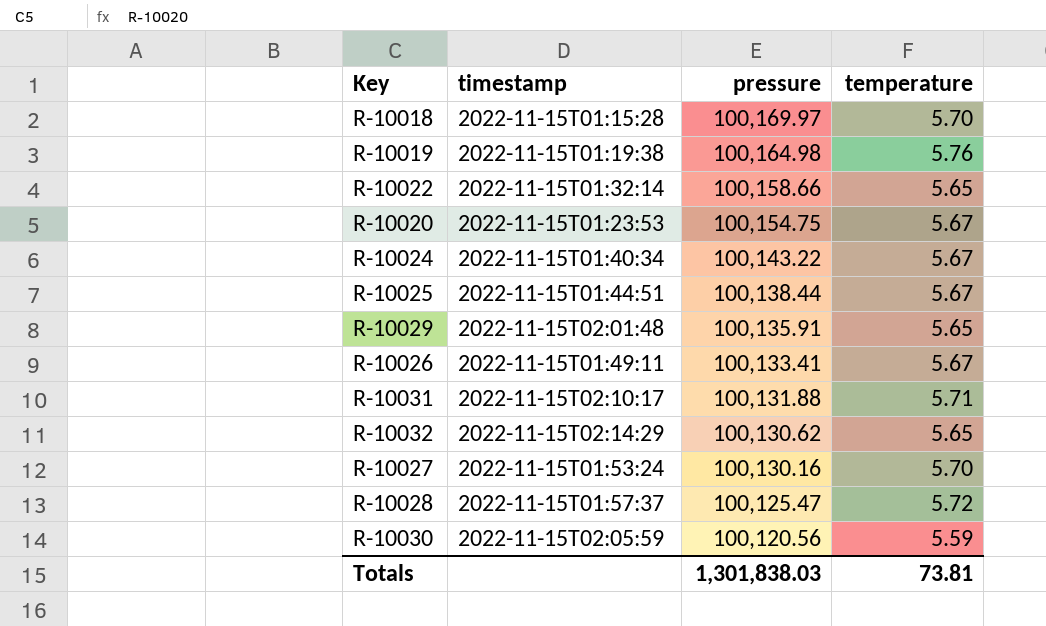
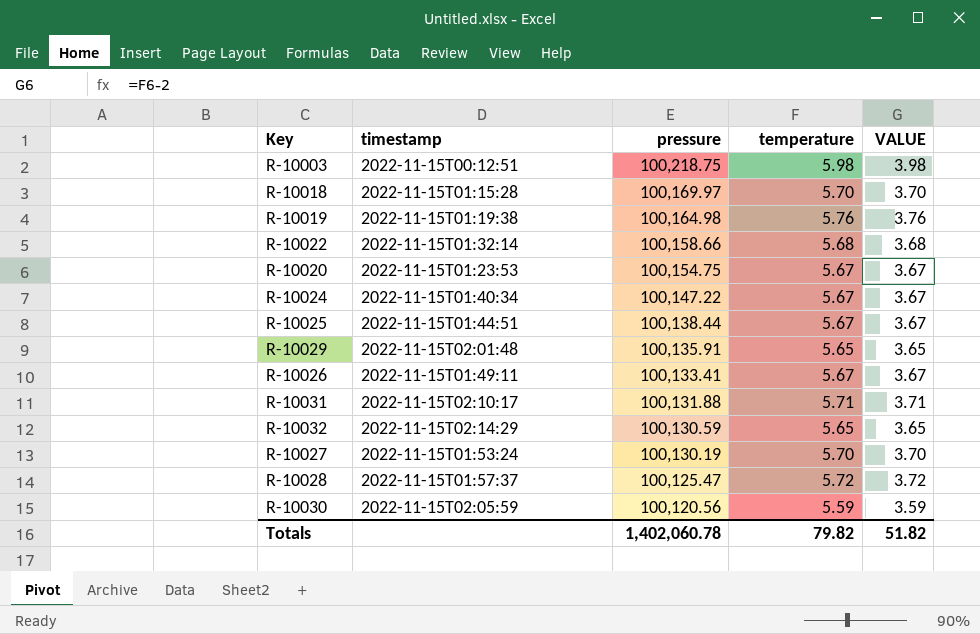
column VALUE | formula: none -> [temperature] - 2
row R-10003: none -> 2022-11-15T00:12:51 | 100,218.75 | 5.98 | 3.98
R-10022 | temperature: 5.65 -> 5.68
R-10024 | pressure: 100,143.22 -> 100,147.22
R-10032 | pressure: 100,130.62 -> 100,130.59
R-10027 | pressure: 100,130.16 -> 100,130.19
Totals | pressure: 1,301,838.03 -> 1,402,060.78
Totals | temperature: 73.81 -> 79.82

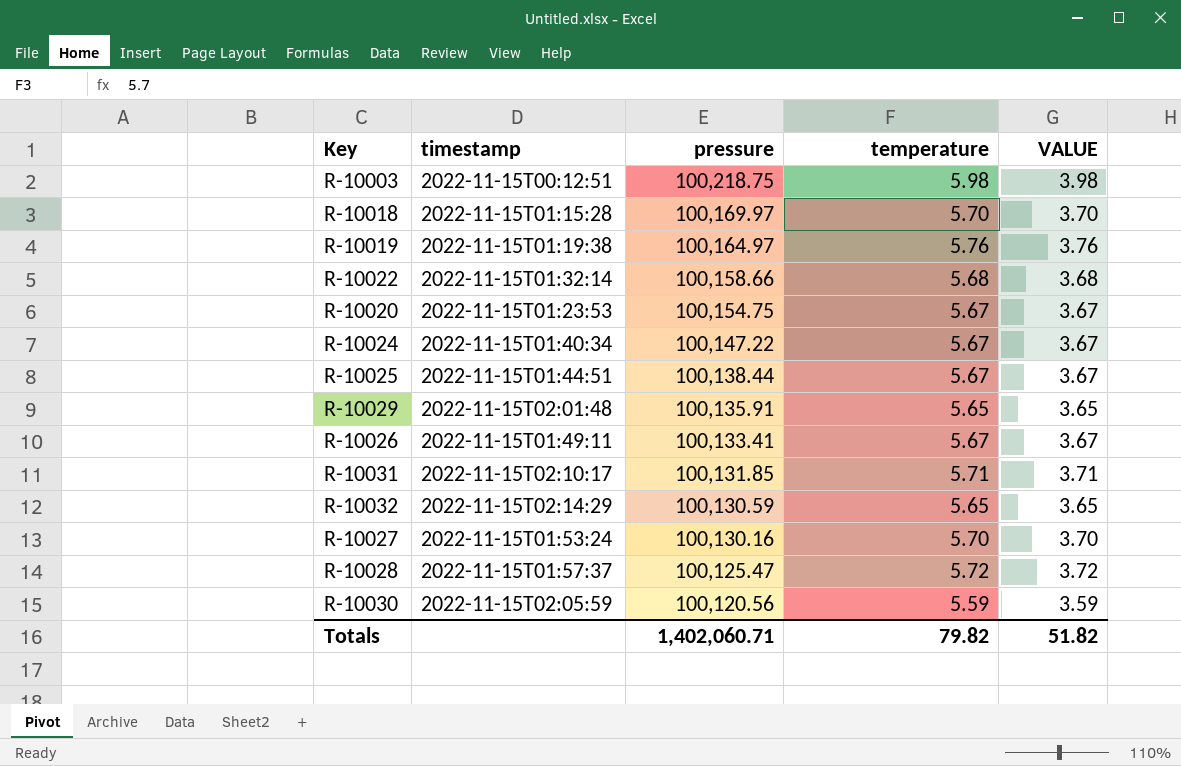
R-10019 | pressure: 100,164.98 -> 100,164.97
R-10031 | pressure: 100,131.88 -> 100,131.85
R-10027 | pressure: 100,130.19 -> 100,130.16
Totals | pressure: 1,402,060.78 -> 1,402,060.71

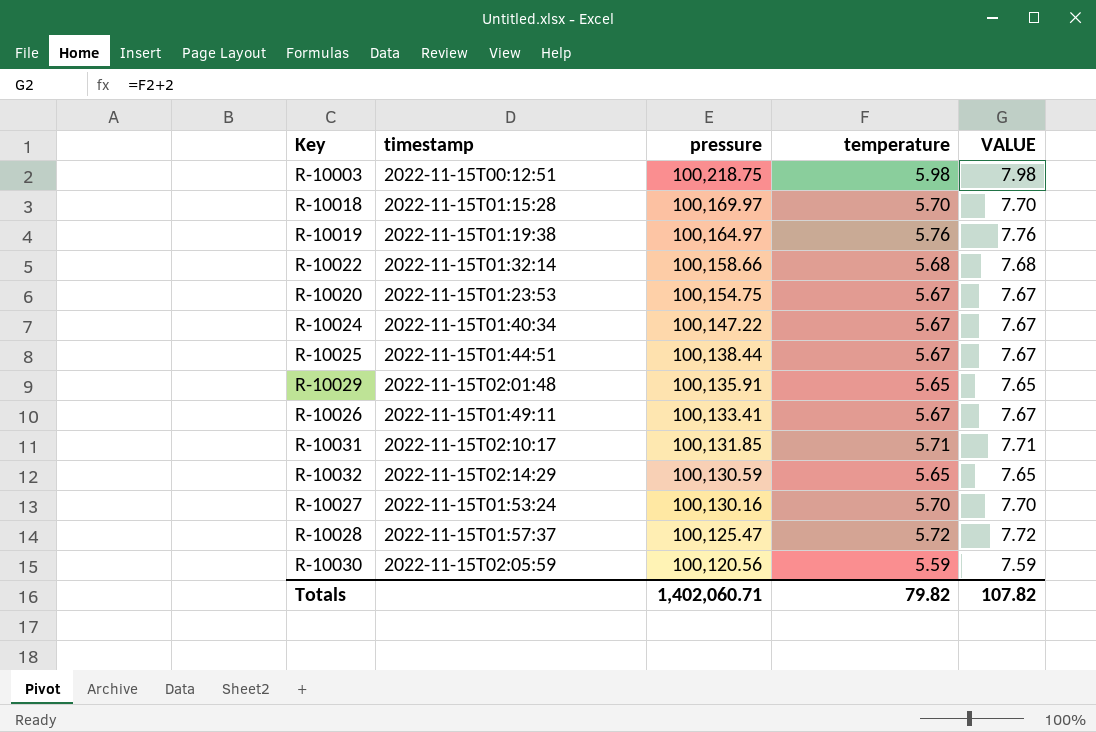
column VALUE | formula: [temperature] - 2 -> [temperature] + 2
Totals | VALUE: 51.82 -> 107.82

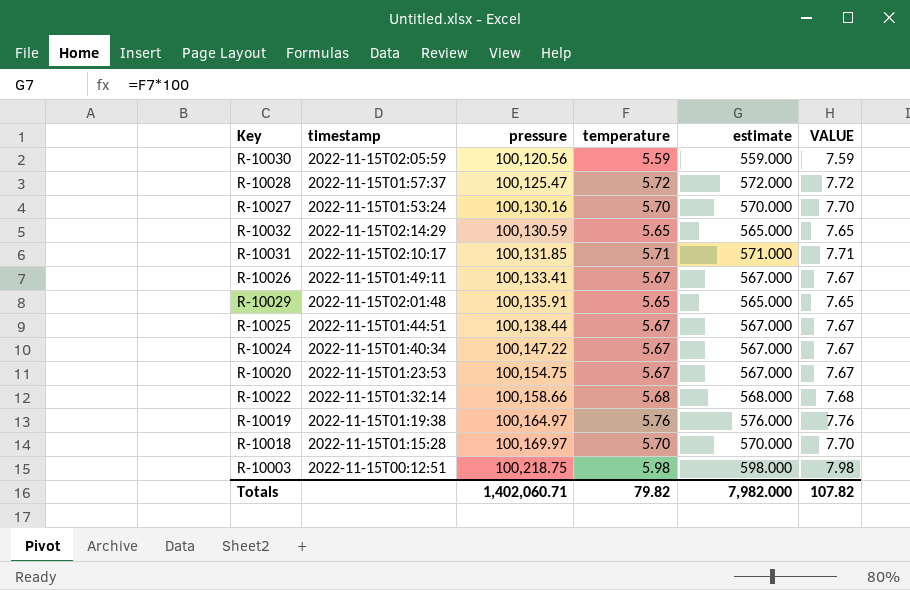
row order: pressure descending -> pressure ascending
column estimate | formula: none -> [temperature] * 100

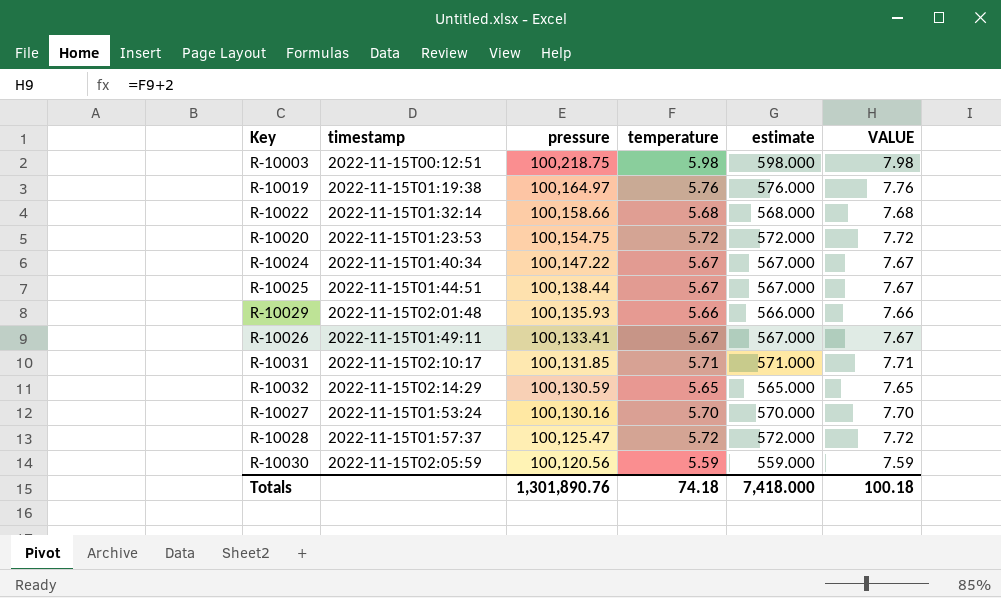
row order: pressure ascending -> pressure descending
row R-10018: 2022-11-15T01:15:28 | 100,169.97 | 5.70 | 570.000 | 7.70 -> none
R-10020 | temperature: 5.67 -> 5.72
R-10020 | estimate: 567.000 -> 572.000
R-10020 | VALUE: 7.67 -> 7.72
R-10029 | pressure: 100,135.91 -> 100,135.93
R-10029 | temperature: 5.65 -> 5.66
R-10029 | estimate: 565.000 -> 566.000
R-10029 | VALUE: 7.65 -> 7.66
Totals | pressure: 1,402,060.71 -> 1,301,890.76
Totals | temperature: 79.82 -> 74.18
Totals | estimate: 7,982.000 -> 7,418.000
Totals | VALUE: 107.82 -> 100.18

